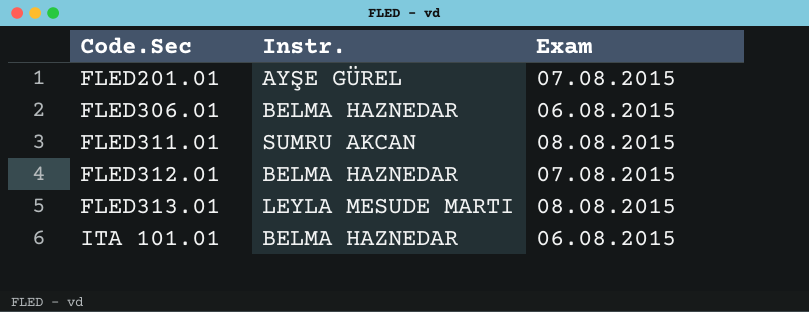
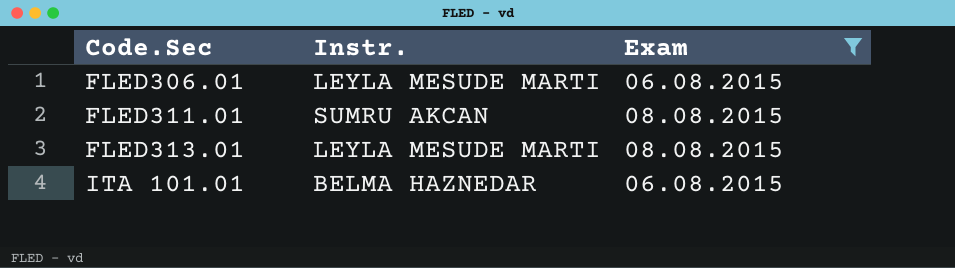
filter: none -> Exam != 07.08.2015
FLED306.01 | Instr.: BELMA HAZNEDAR -> LEYLA MESUDE MARTI

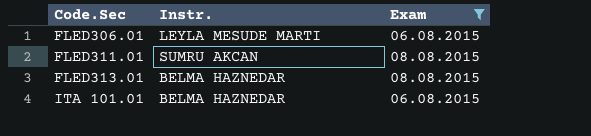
FLED313.01 | Instr.: LEYLA MESUDE MARTI -> BELMA HAZNEDAR

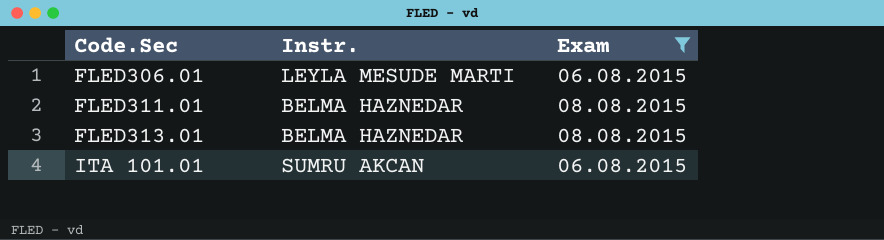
FLED311.01 | Instr.: SUMRU AKCAN -> BELMA HAZNEDAR
ITA 101.01 | Instr.: BELMA HAZNEDAR -> SUMRU AKCAN

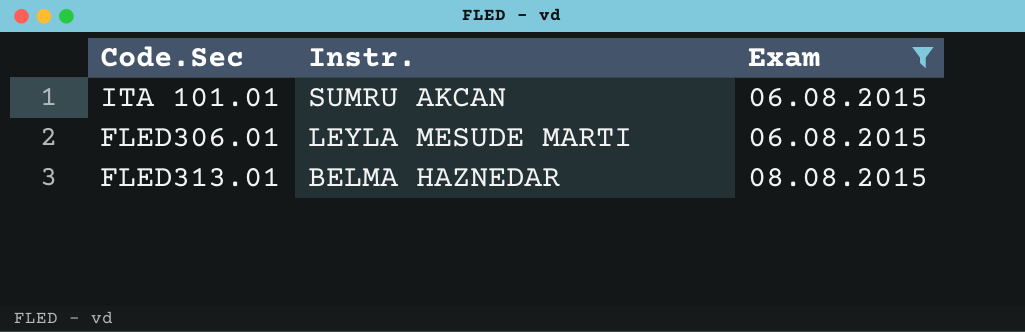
row order: Code.Sec ascending -> Instr. descending
row FLED311.01: BELMA HAZNEDAR | 08.08.2015 -> none

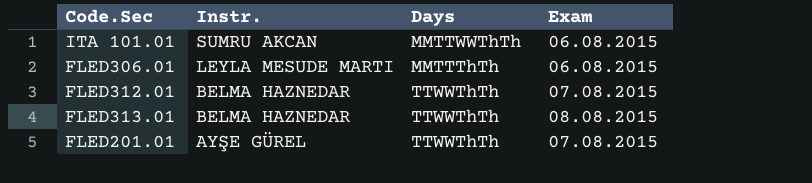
filter: Exam != 07.08.2015 -> none
column Days | position: none -> 3

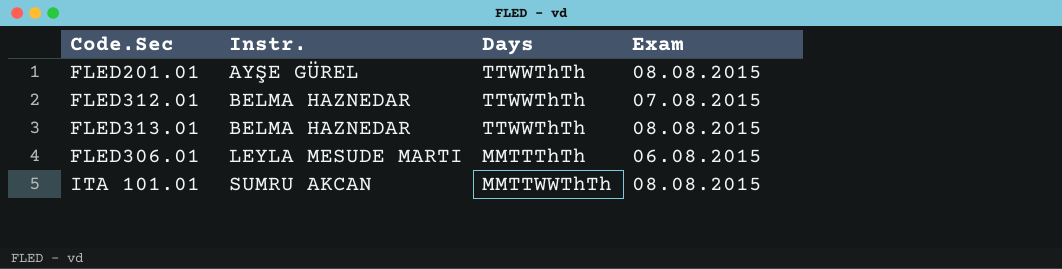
row order: Instr. descending -> Instr. ascending
FLED201.01 | Exam: 07.08.2015 -> 08.08.2015
ITA 101.01 | Exam: 06.08.2015 -> 08.08.2015

